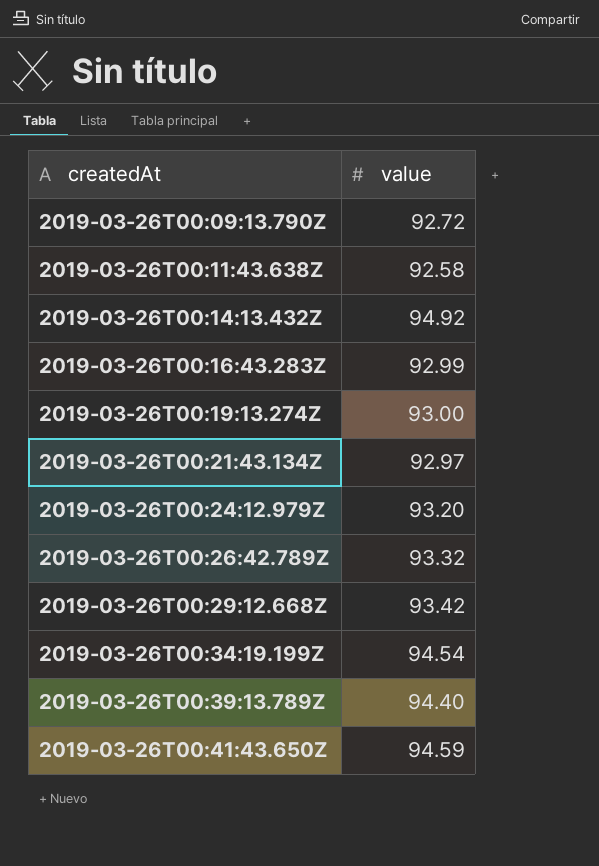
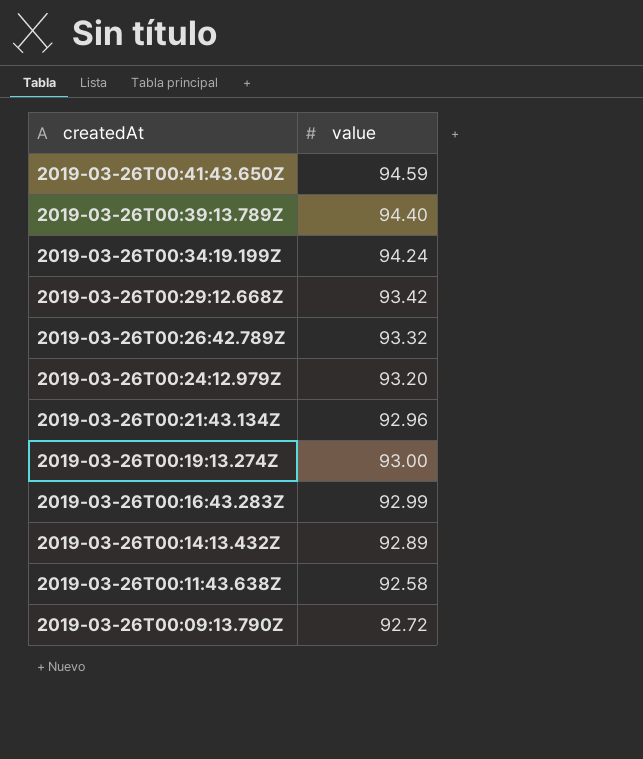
row order: createdAt ascending -> createdAt descending
2019-03-26T00:34:19.199Z | value: 94.54 -> 94.24
2019-03-26T00:21:43.134Z | value: 92.97 -> 92.96
2019-03-26T00:14:13.432Z | value: 94.92 -> 92.89

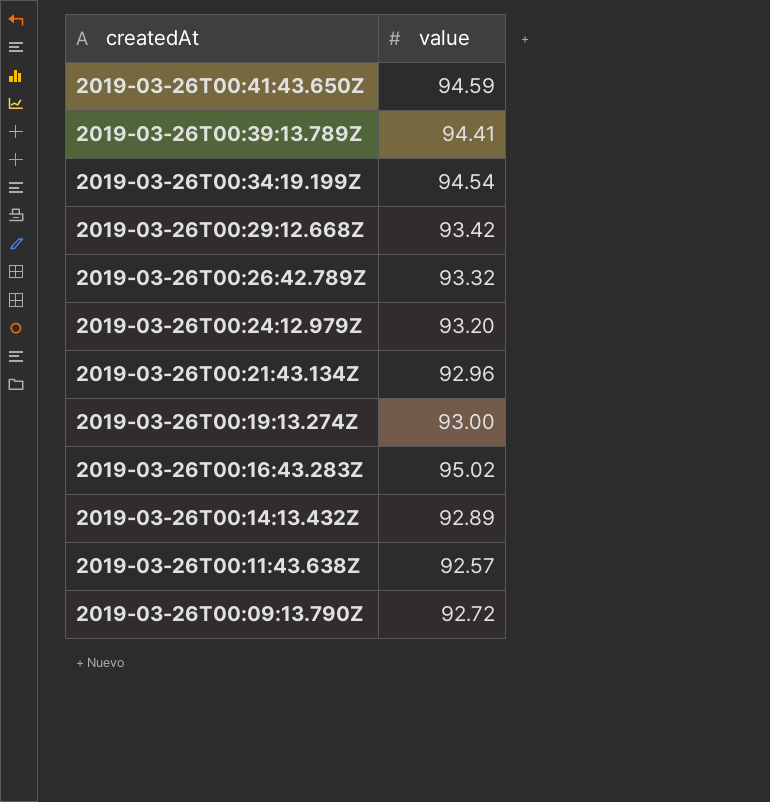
2019-03-26T00:39:13.789Z | value: 94.40 -> 94.41
2019-03-26T00:34:19.199Z | value: 94.24 -> 94.54
2019-03-26T00:16:43.283Z | value: 92.99 -> 95.02
2019-03-26T00:11:43.638Z | value: 92.58 -> 92.57

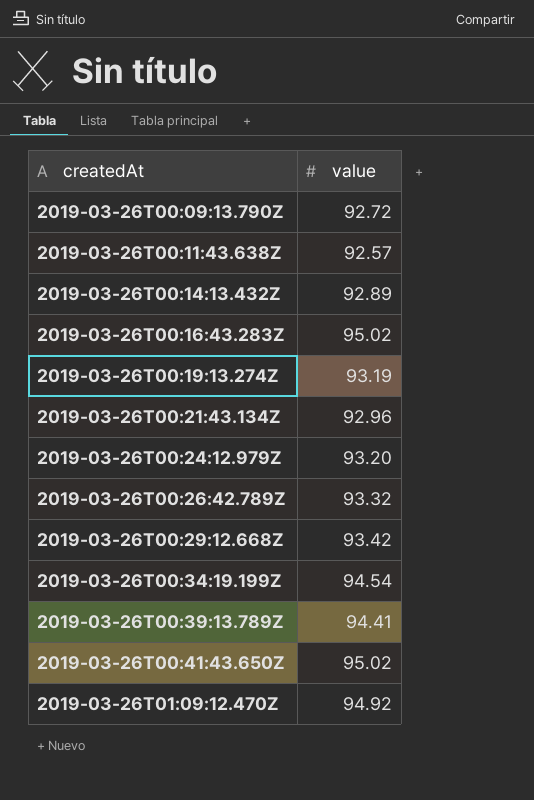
row order: createdAt descending -> createdAt ascending
2019-03-26T00:19:13.274Z | value: 93.00 -> 93.19
2019-03-26T00:41:43.650Z | value: 94.59 -> 95.02
row 2019-03-26T01:09:12.470Z: none -> 94.92

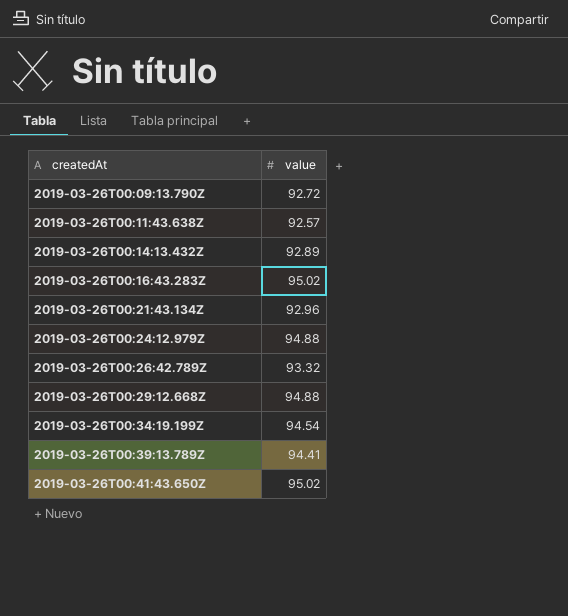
row 2019-03-26T00:19:13.274Z: 93.19 -> none
row 2019-03-26T01:09:12.470Z: 94.92 -> none
2019-03-26T00:24:12.979Z | value: 93.20 -> 94.88
2019-03-26T00:29:12.668Z | value: 93.42 -> 94.88

